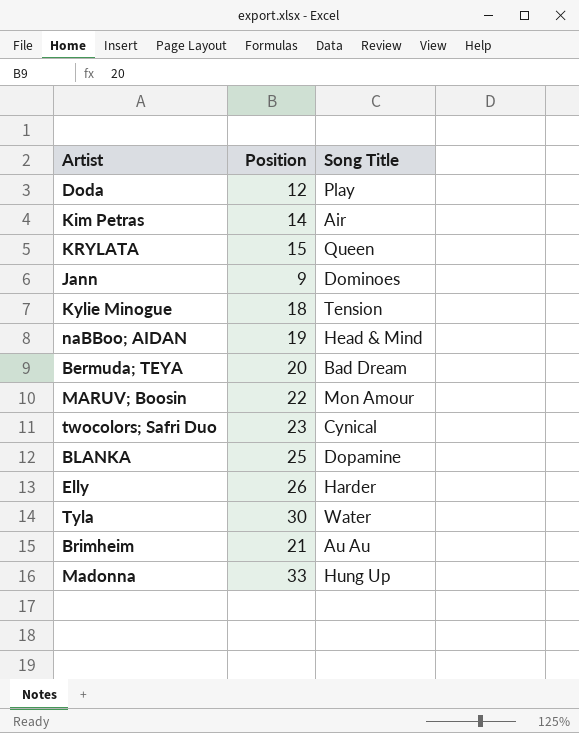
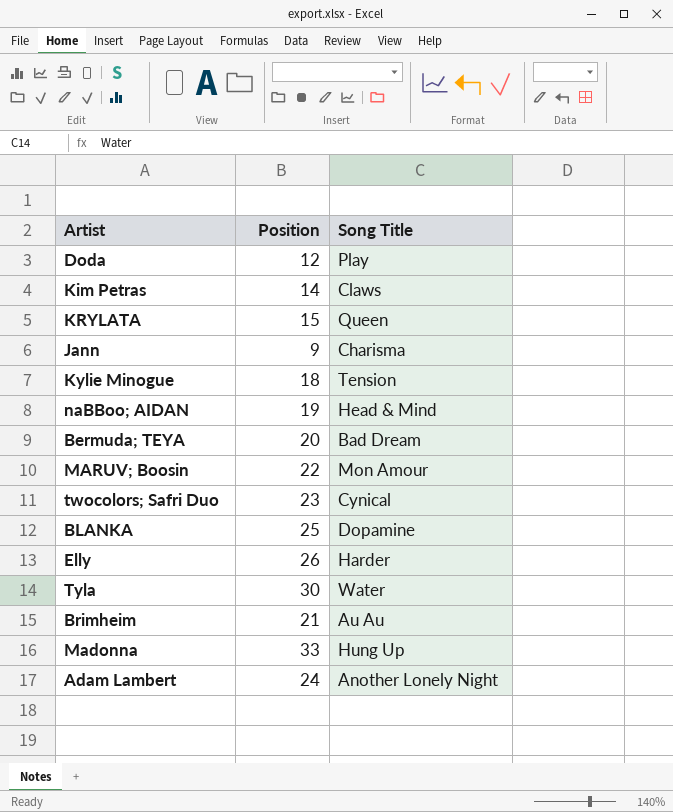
Kim Petras | Song Title: Air -> Claws
Jann | Song Title: Dominoes -> Charisma
row Adam Lambert: none -> 24 | Another Lonely Night

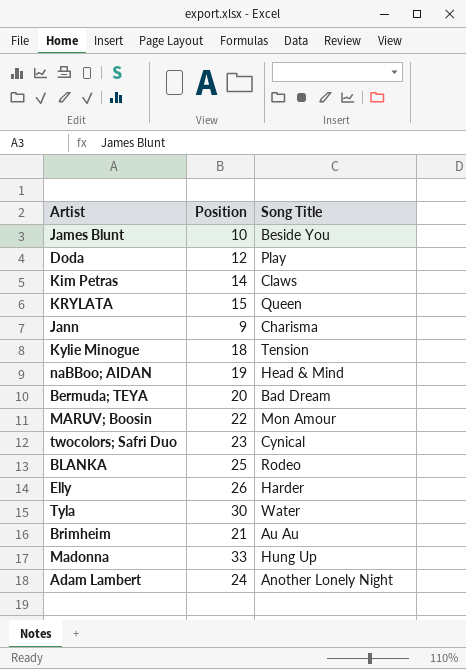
row James Blunt: none -> 10 | Beside You
BLANKA | Song Title: Dopamine -> Rodeo

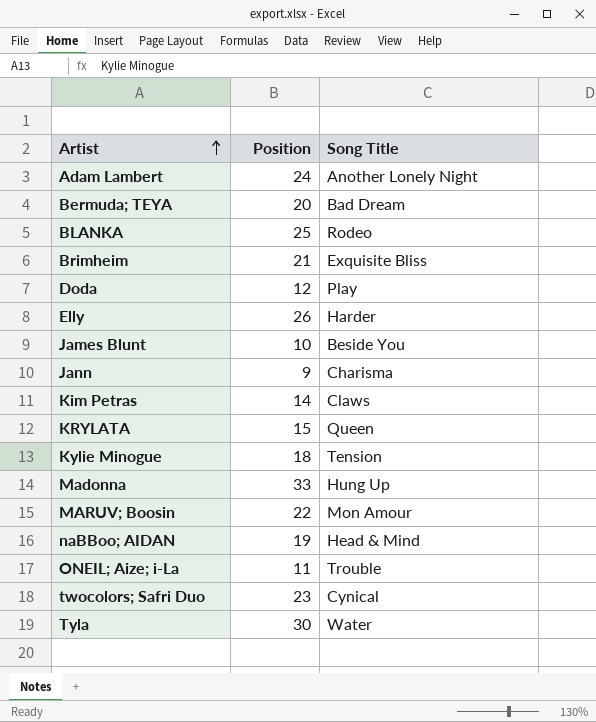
row order: none -> Artist ascending
Brimheim | Song Title: Au Au -> Exquisite Bliss
row ONEIL; Aize; i-La: none -> 11 | Trouble

